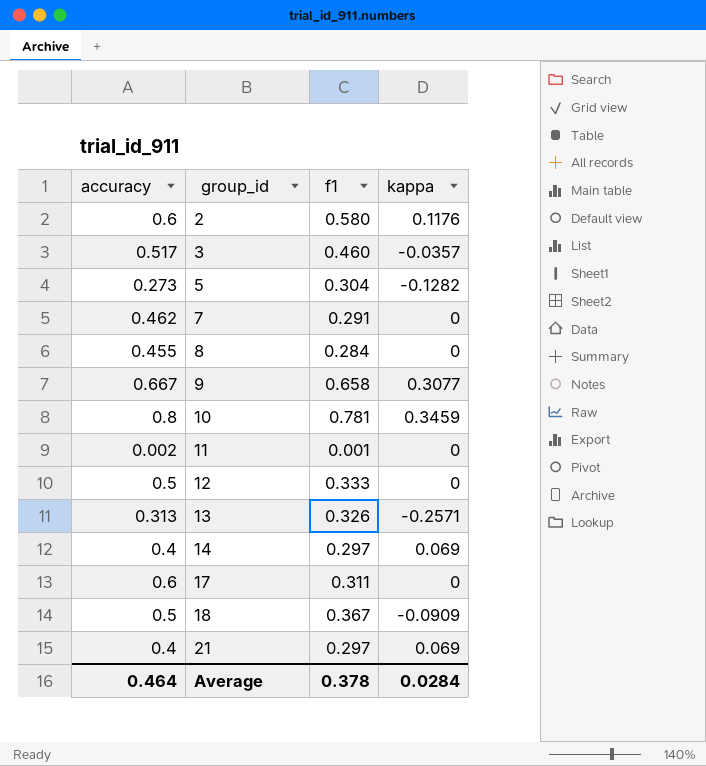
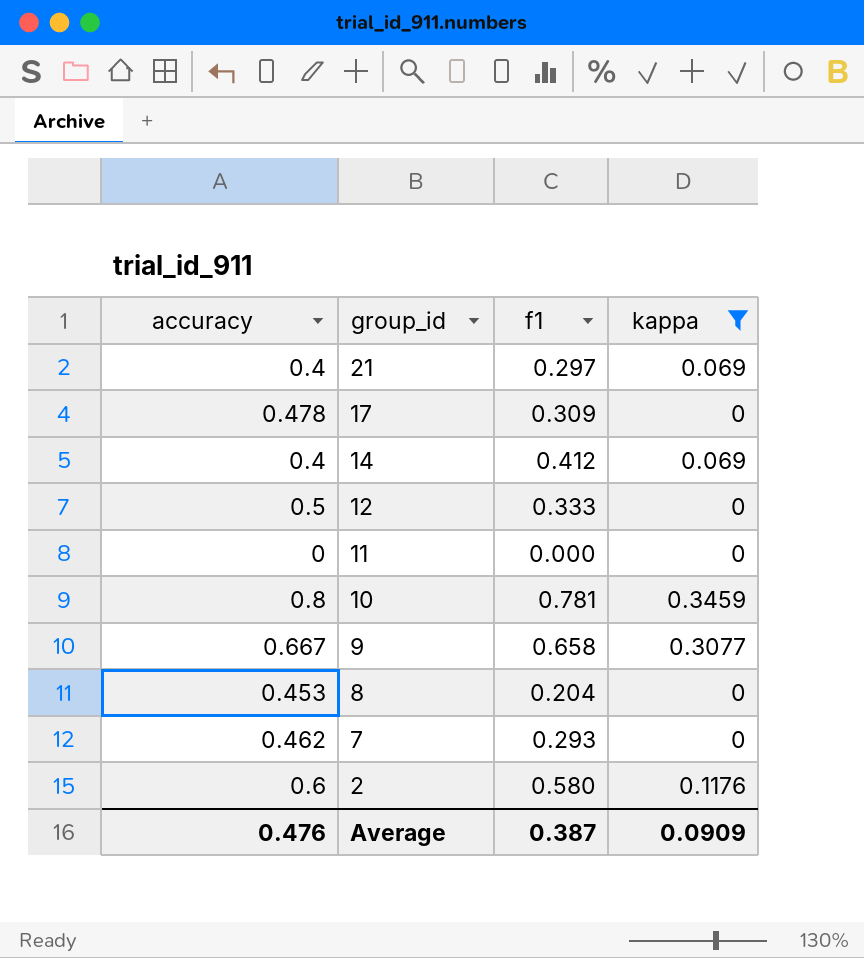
filter: none -> kappa >= 0
row order: group_id ascending -> group_id descending
17 | accuracy: 0.6 -> 0.478
17 | f1: 0.311 -> 0.309
14 | f1: 0.297 -> 0.412
11 | accuracy: 0.002 -> 0
11 | f1: 0.001 -> 0.000
8 | accuracy: 0.455 -> 0.453
8 | f1: 0.284 -> 0.204
7 | f1: 0.291 -> 0.293
Average | accuracy: 0.464 -> 0.476
Average | f1: 0.378 -> 0.387
Average | kappa: 0.0284 -> 0.0909

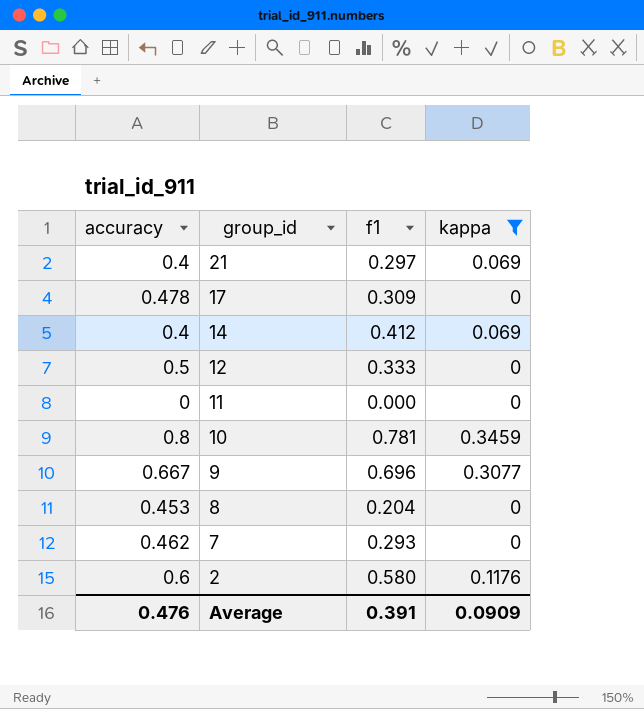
9 | f1: 0.658 -> 0.696
Average | f1: 0.387 -> 0.391

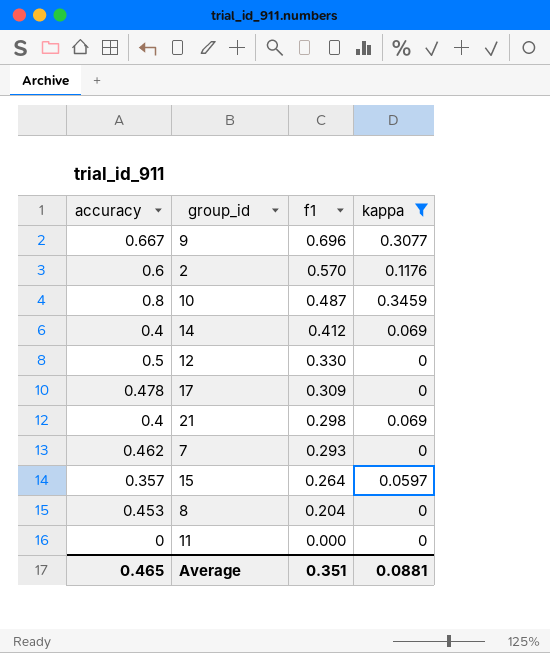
row order: group_id descending -> f1 descending
2 | f1: 0.580 -> 0.570
10 | f1: 0.781 -> 0.487
12 | f1: 0.333 -> 0.330
21 | f1: 0.297 -> 0.298
row 15: none -> 0.357 | 0.264 | 0.0597
Average | accuracy: 0.476 -> 0.465
Average | f1: 0.391 -> 0.351
Average | kappa: 0.0909 -> 0.0881

